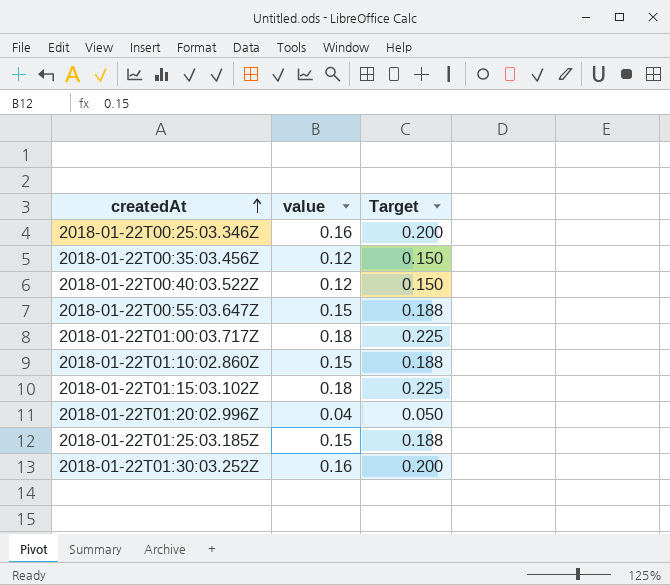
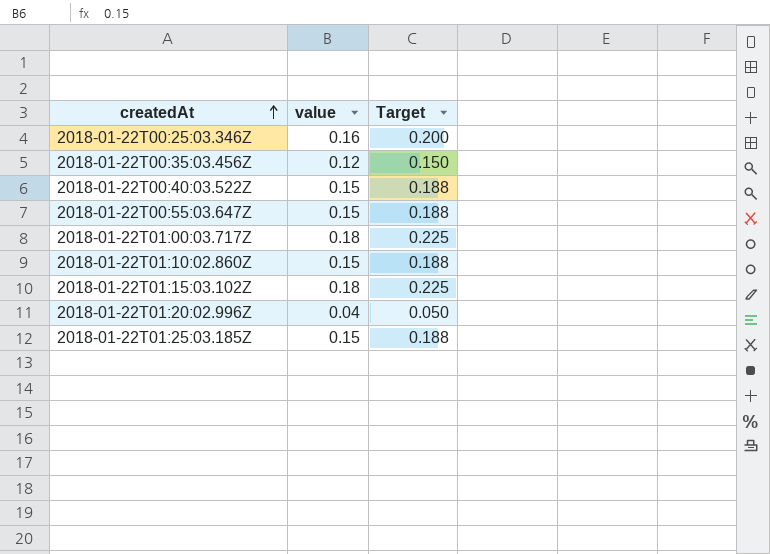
row 2018-01-22T01:30:03.252Z: 0.16 | 0.200 -> none
2018-01-22T00:40:03.522Z | value: 0.12 -> 0.15
2018-01-22T00:40:03.522Z | Target: 0.150 -> 0.188

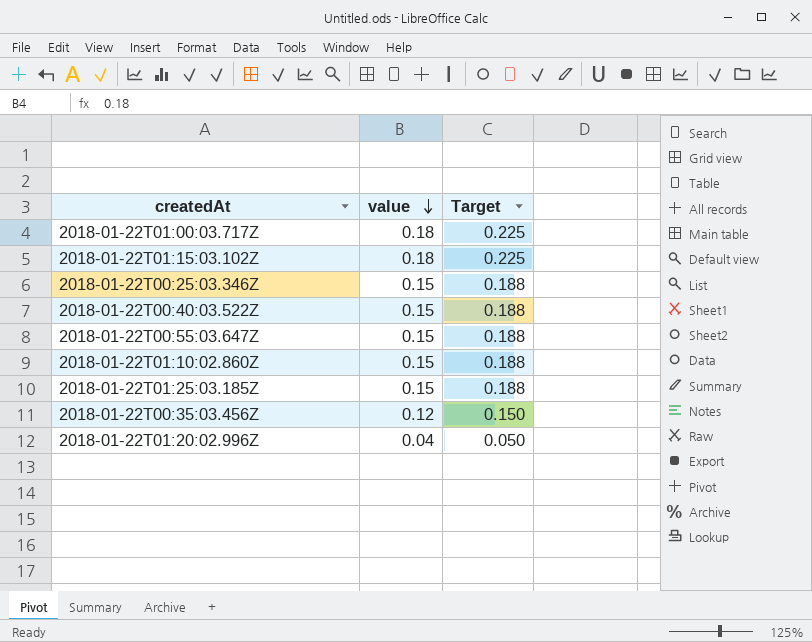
row order: createdAt ascending -> value descending
2018-01-22T00:25:03.346Z | value: 0.16 -> 0.15
2018-01-22T00:25:03.346Z | Target: 0.200 -> 0.188

